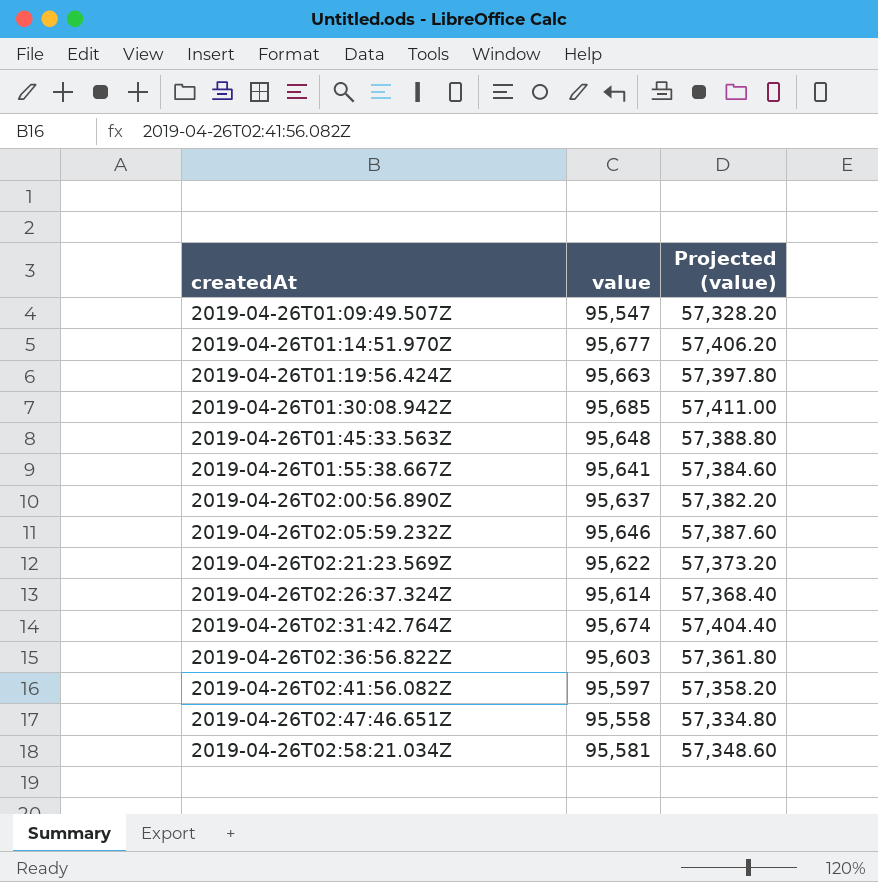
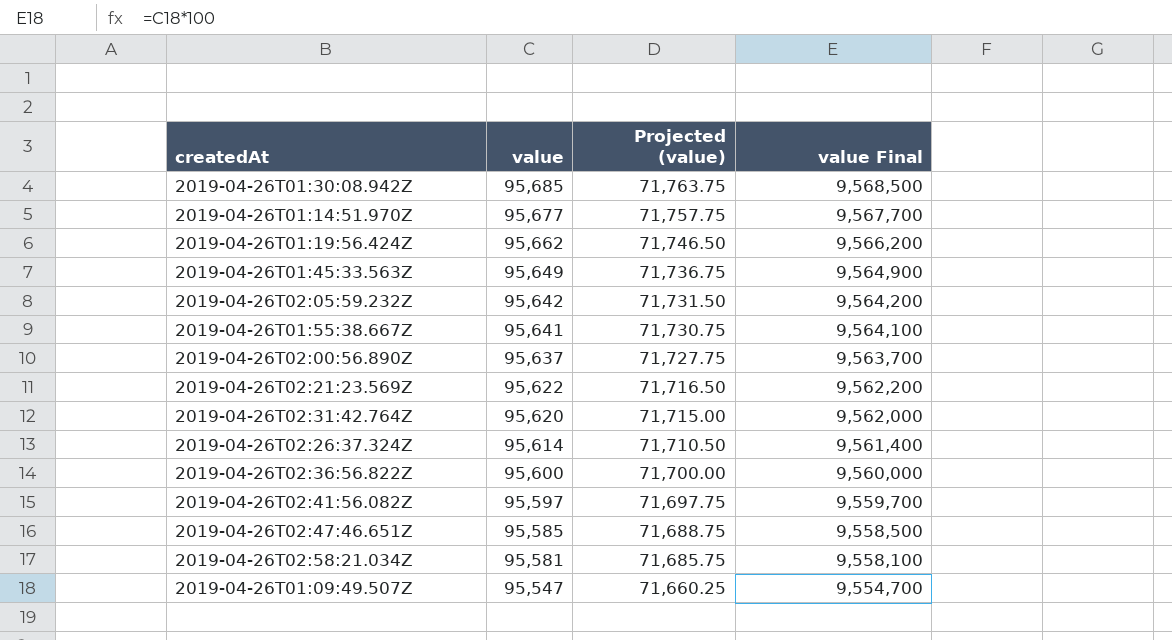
row order: createdAt ascending -> value descending
column Projected (value) | formula: [value] * 0.6 -> [value] * 0.75
column value Final | formula: none -> [value] * 100
2019-04-26T01:19:56.424Z | value: 95,663 -> 95,662
2019-04-26T01:45:33.563Z | value: 95,648 -> 95,649
2019-04-26T02:05:59.232Z | value: 95,646 -> 95,642
2019-04-26T02:31:42.764Z | value: 95,674 -> 95,620
2019-04-26T02:36:56.822Z | value: 95,603 -> 95,600
2019-04-26T02:47:46.651Z | value: 95,558 -> 95,585

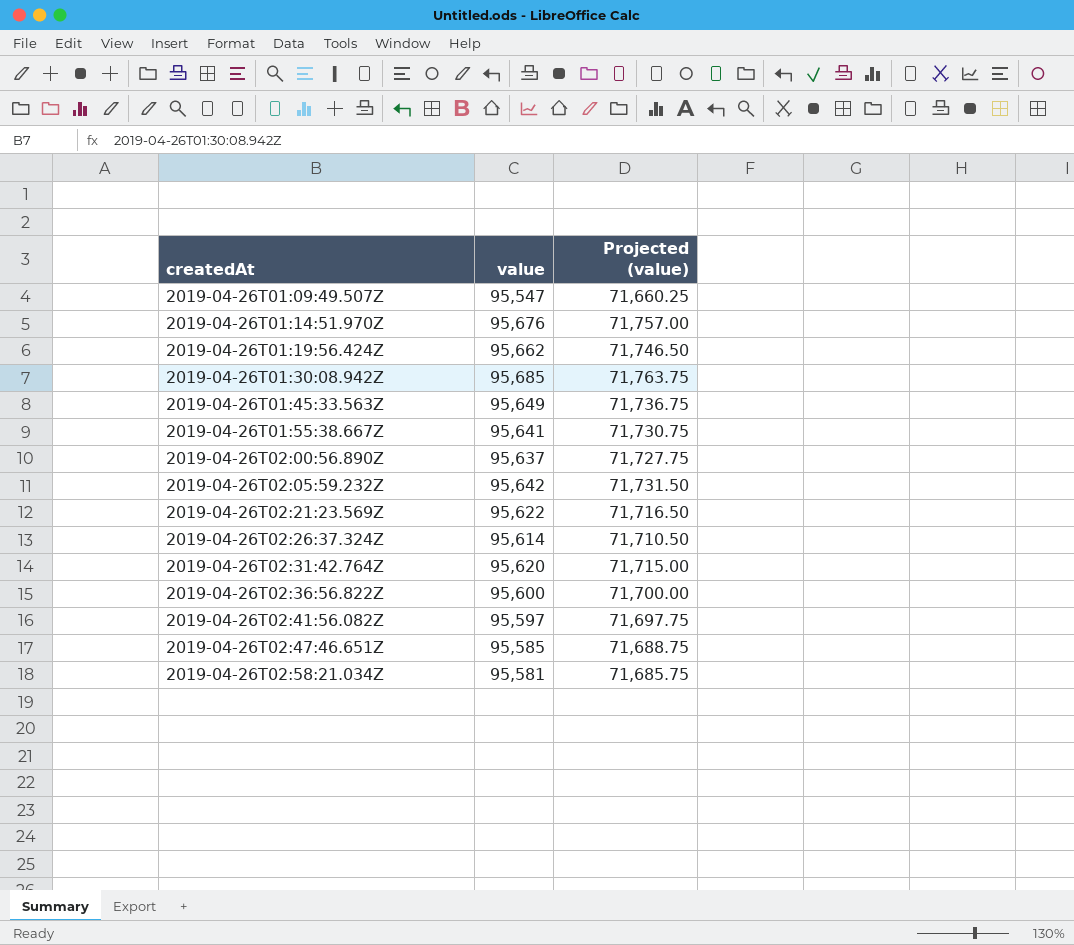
row order: value descending -> createdAt ascending
column value Final | formula: [value] * 100 -> none
2019-04-26T01:14:51.970Z | value: 95,677 -> 95,676
2019-04-26T01:14:51.970Z | Projected (value): 71,757.75 -> 71,757.00

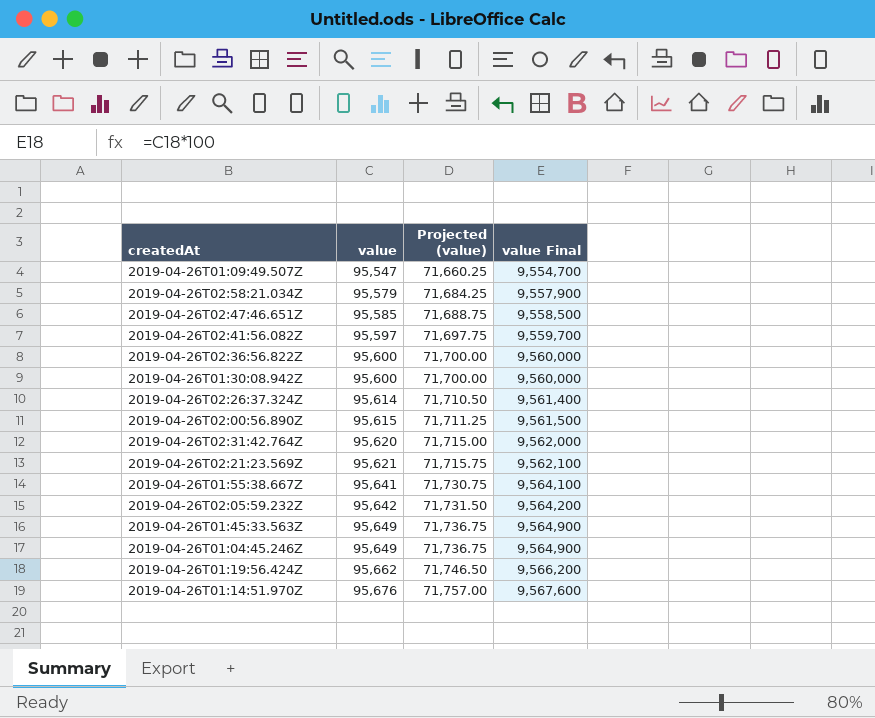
row order: createdAt ascending -> value ascending
column value Final | formula: none -> [value] * 100
2019-04-26T02:58:21.034Z | value: 95,581 -> 95,579
2019-04-26T02:58:21.034Z | Projected (value): 71,685.75 -> 71,684.25
2019-04-26T01:30:08.942Z | value: 95,685 -> 95,600
2019-04-26T01:30:08.942Z | Projected (value): 71,763.75 -> 71,700.00
2019-04-26T02:00:56.890Z | value: 95,637 -> 95,615
2019-04-26T02:00:56.890Z | Projected (value): 71,727.75 -> 71,711.25
2019-04-26T02:21:23.569Z | value: 95,622 -> 95,621
2019-04-26T02:21:23.569Z | Projected (value): 71,716.50 -> 71,715.75
row 2019-04-26T01:04:45.246Z: none -> 95,649 | 71,736.75 | 9,564,900

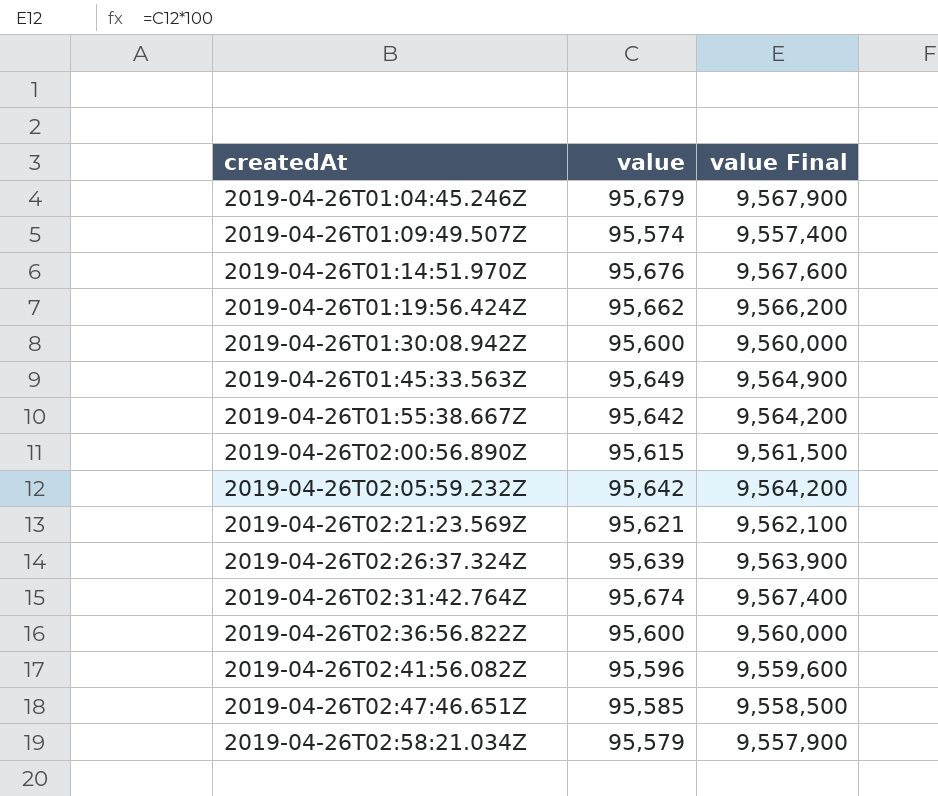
row order: value ascending -> createdAt ascending
column Projected (value) | formula: [value] * 0.75 -> none
2019-04-26T01:04:45.246Z | value: 95,649 -> 95,679
2019-04-26T01:04:45.246Z | value Final: 9,564,900 -> 9,567,900
2019-04-26T01:09:49.507Z | value: 95,547 -> 95,574
2019-04-26T01:09:49.507Z | value Final: 9,554,700 -> 9,557,400
2019-04-26T01:55:38.667Z | value: 95,641 -> 95,642
2019-04-26T01:55:38.667Z | value Final: 9,564,100 -> 9,564,200
2019-04-26T02:26:37.324Z | value: 95,614 -> 95,639
2019-04-26T02:26:37.324Z | value Final: 9,561,400 -> 9,563,900
2019-04-26T02:31:42.764Z | value: 95,620 -> 95,674
2019-04-26T02:31:42.764Z | value Final: 9,562,000 -> 9,567,400
2019-04-26T02:41:56.082Z | value: 95,597 -> 95,596
2019-04-26T02:41:56.082Z | value Final: 9,559,700 -> 9,559,600

